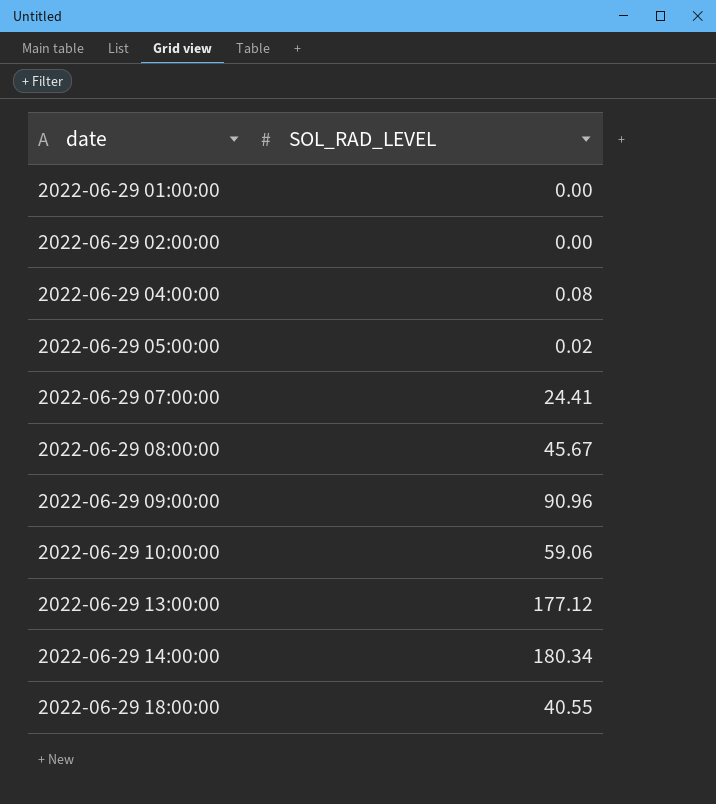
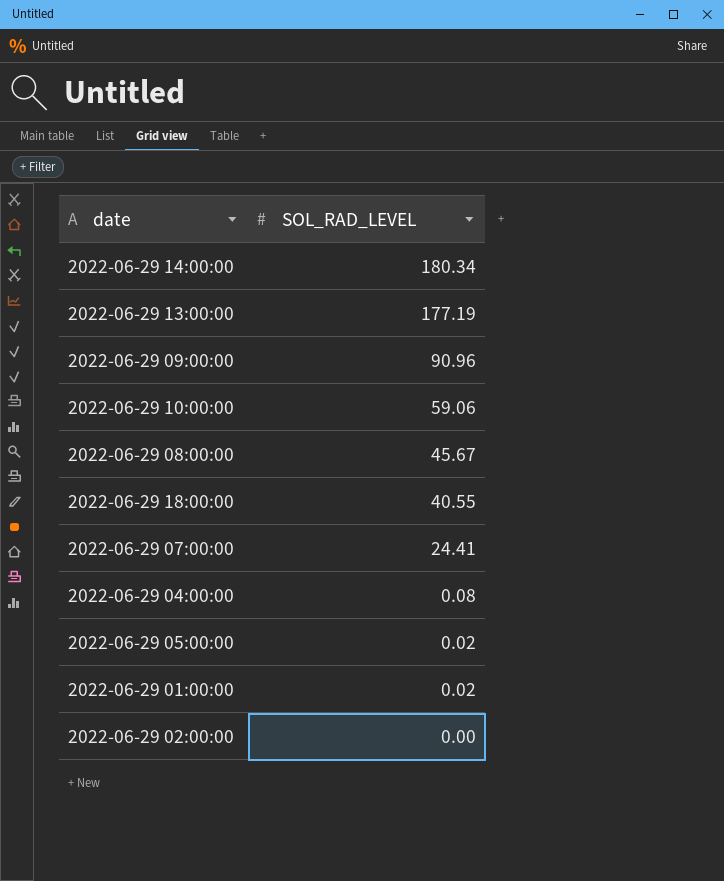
row order: date ascending -> SOL_RAD_LEVEL descending
2022-06-29 13:00:00 | SOL_RAD_LEVEL: 177.12 -> 177.19
2022-06-29 01:00:00 | SOL_RAD_LEVEL: 0.00 -> 0.02

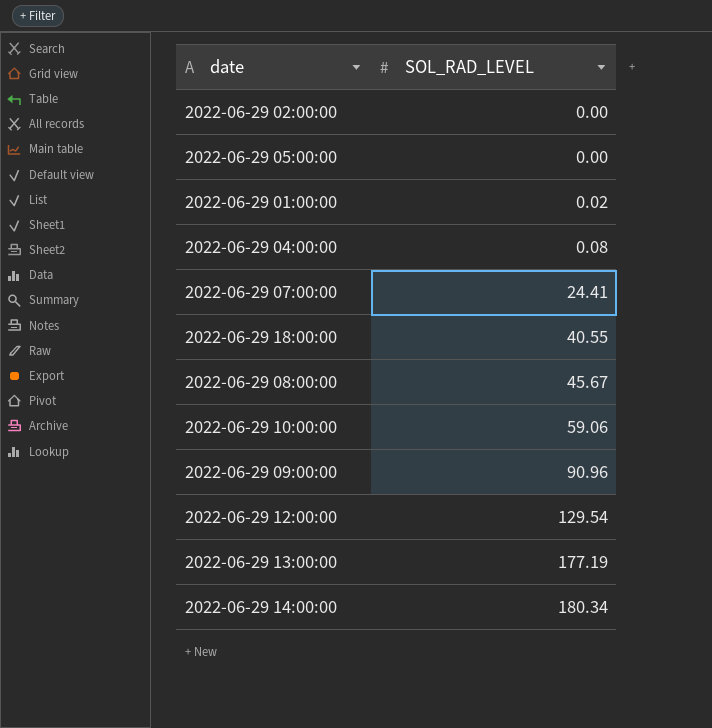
row order: SOL_RAD_LEVEL descending -> SOL_RAD_LEVEL ascending
2022-06-29 05:00:00 | SOL_RAD_LEVEL: 0.02 -> 0.00
row 2022-06-29 12:00:00: none -> 129.54

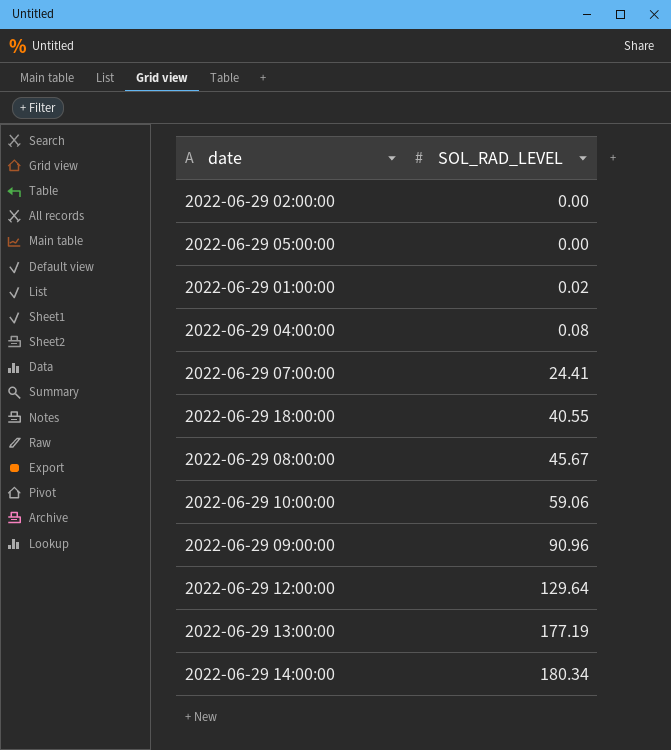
2022-06-29 12:00:00 | SOL_RAD_LEVEL: 129.54 -> 129.64

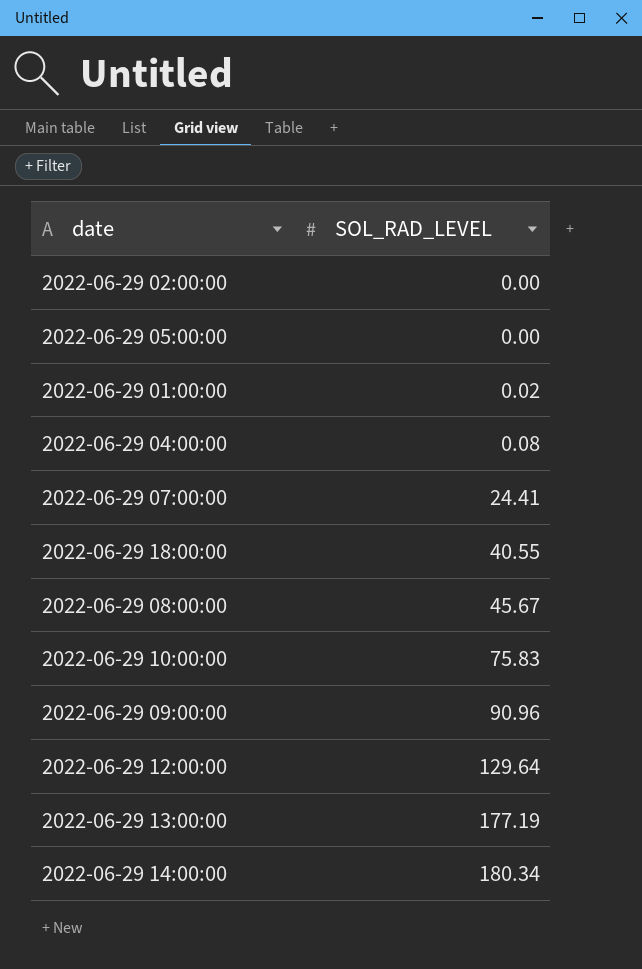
2022-06-29 10:00:00 | SOL_RAD_LEVEL: 59.06 -> 75.83

